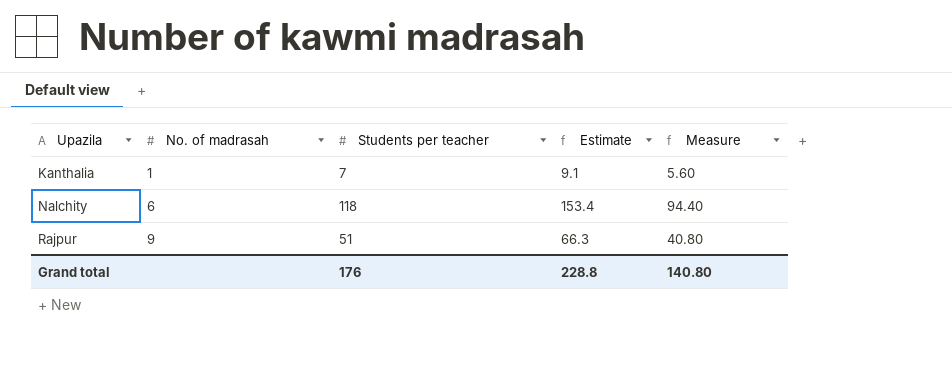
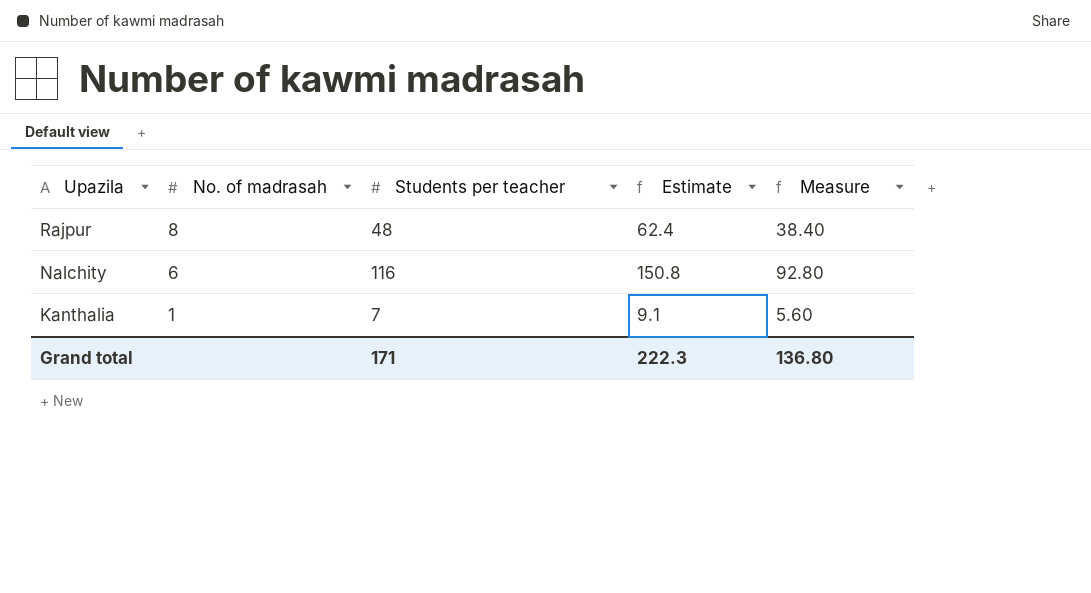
row order: Upazila ascending -> Upazila descending
Rajpur | No. of madrasah: 9 -> 8
Rajpur | Students per teacher: 51 -> 48
Rajpur | Estimate: 66.3 -> 62.4
Rajpur | Measure: 40.80 -> 38.40
Nalchity | Students per teacher: 118 -> 116
Nalchity | Estimate: 153.4 -> 150.8
Nalchity | Measure: 94.40 -> 92.80
Grand total | Students per teacher: 176 -> 171
Grand total | Estimate: 228.8 -> 222.3
Grand total | Measure: 140.80 -> 136.80

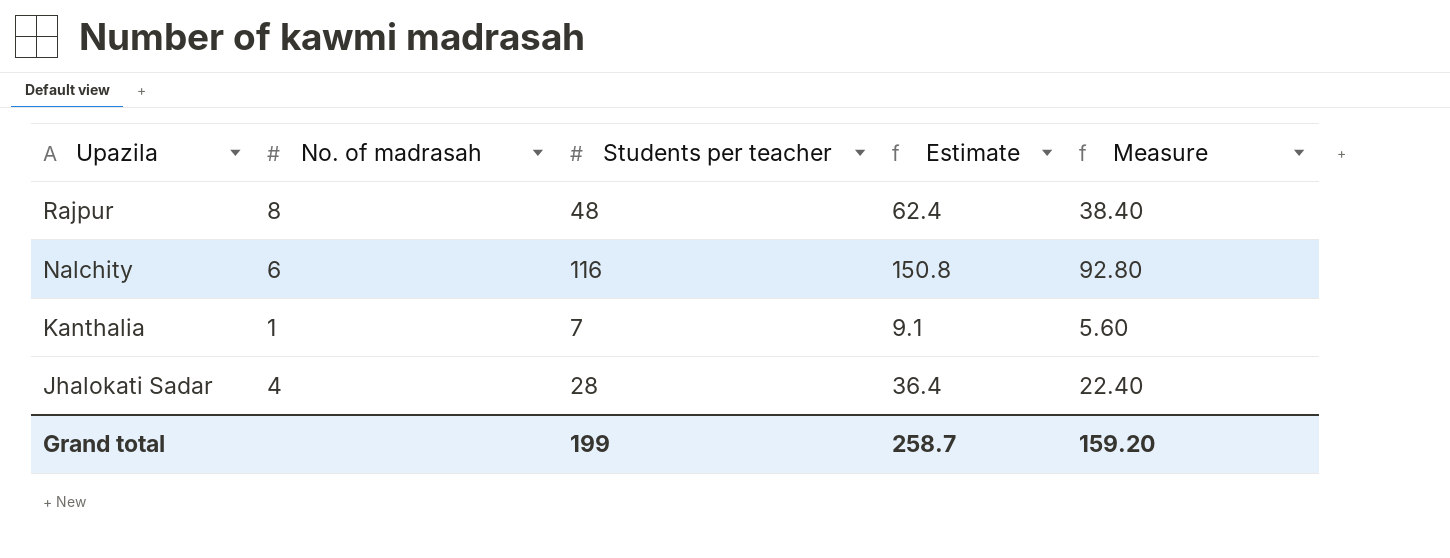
row Jhalokati Sadar: none -> 4 | 28 | 36.4 | 22.40
Grand total | Students per teacher: 171 -> 199
Grand total | Estimate: 222.3 -> 258.7
Grand total | Measure: 136.80 -> 159.20

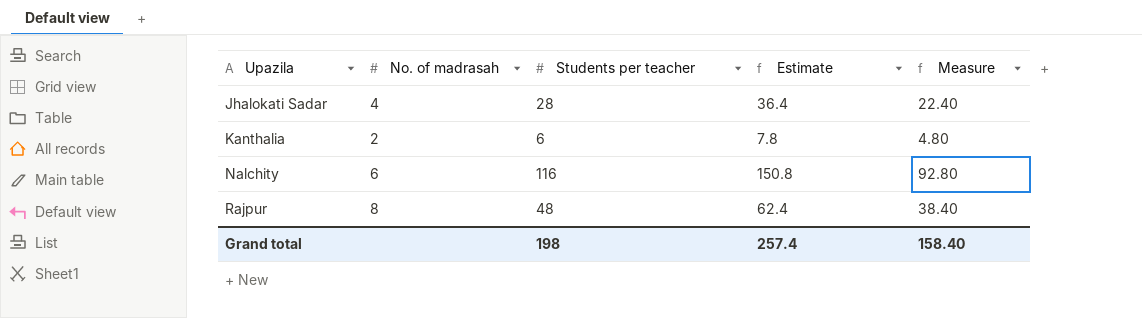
row order: Upazila descending -> Upazila ascending
Kanthalia | No. of madrasah: 1 -> 2
Kanthalia | Students per teacher: 7 -> 6
Kanthalia | Estimate: 9.1 -> 7.8
Kanthalia | Measure: 5.60 -> 4.80
Grand total | Students per teacher: 199 -> 198
Grand total | Estimate: 258.7 -> 257.4
Grand total | Measure: 159.20 -> 158.40

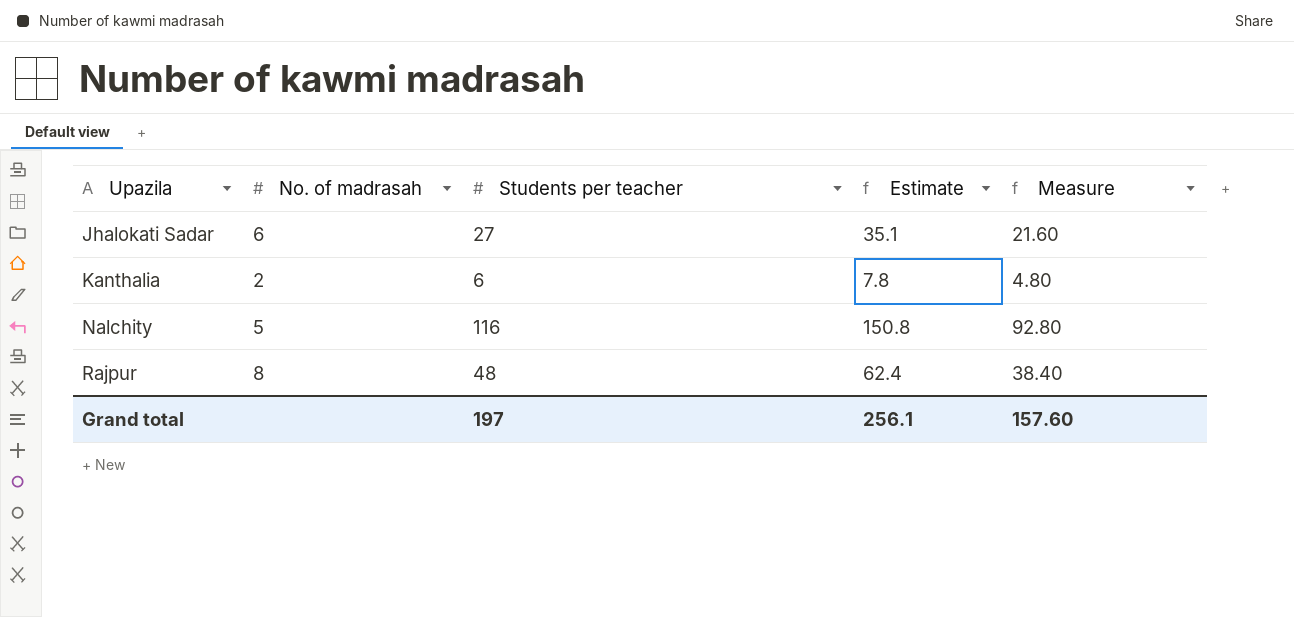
Jhalokati Sadar | No. of madrasah: 4 -> 6
Jhalokati Sadar | Students per teacher: 28 -> 27
Jhalokati Sadar | Estimate: 36.4 -> 35.1
Jhalokati Sadar | Measure: 22.40 -> 21.60
Nalchity | No. of madrasah: 6 -> 5
Grand total | Students per teacher: 198 -> 197
Grand total | Estimate: 257.4 -> 256.1
Grand total | Measure: 158.40 -> 157.60

